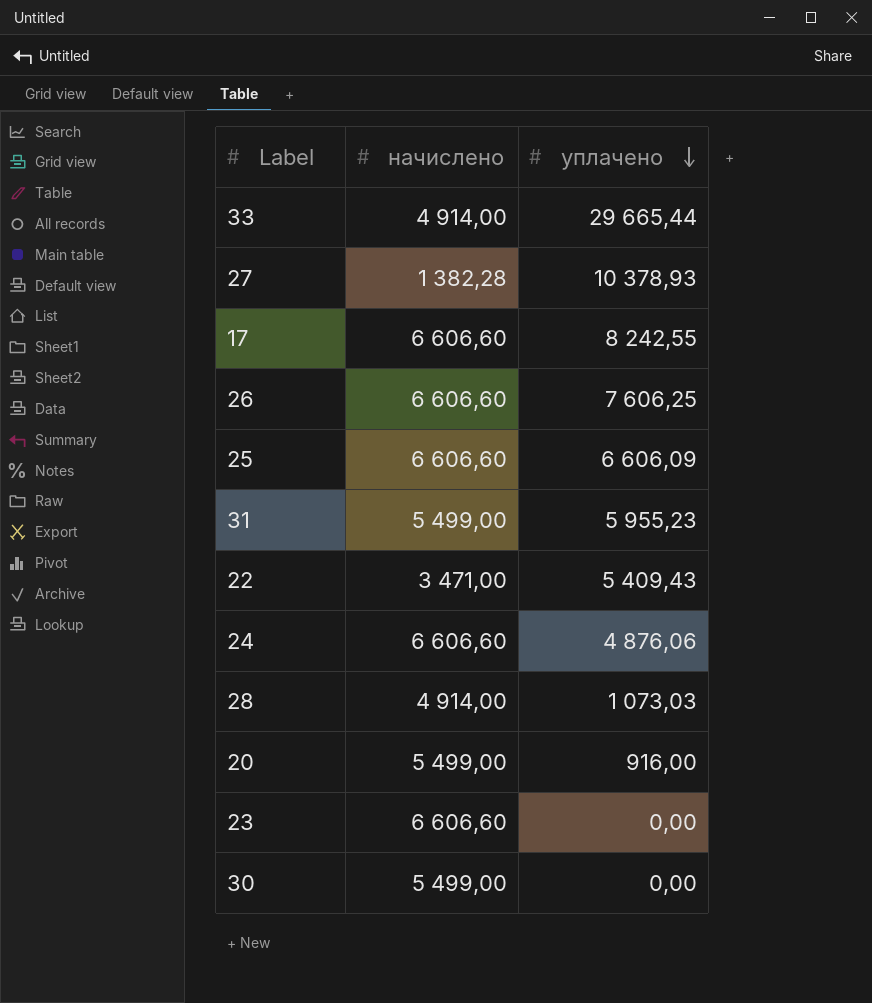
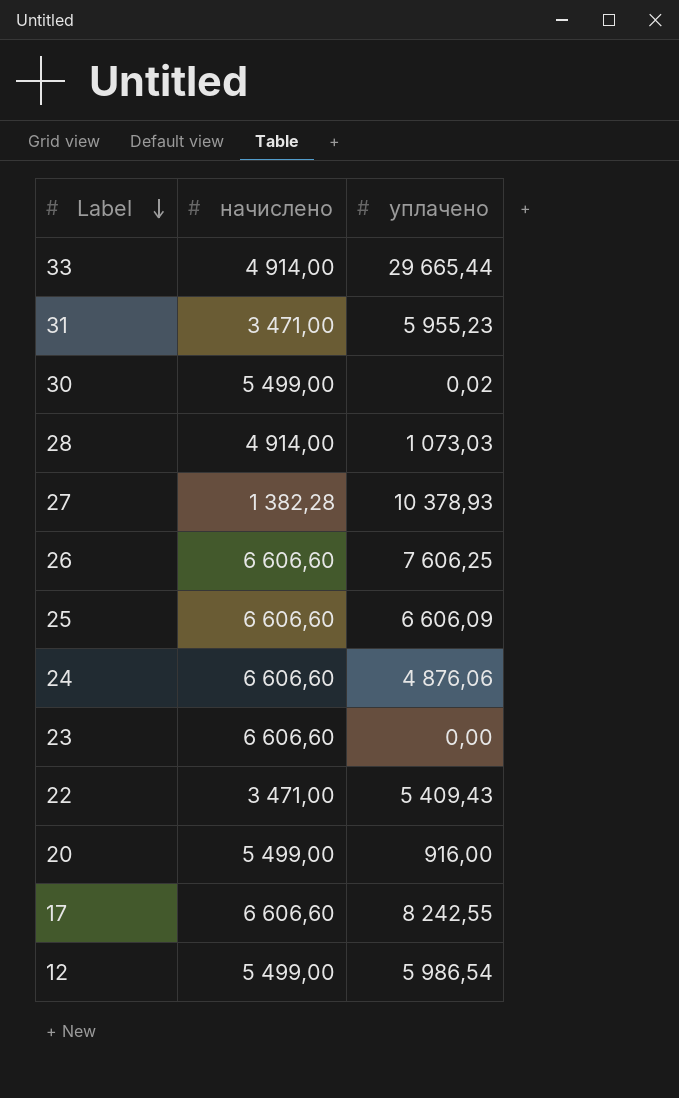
row order: уплачено descending -> Label descending
31 | начислено: 5 499,00 -> 3 471,00
30 | уплачено: 0,00 -> 0,02
row 12: none -> 5 499,00 | 5 986,54

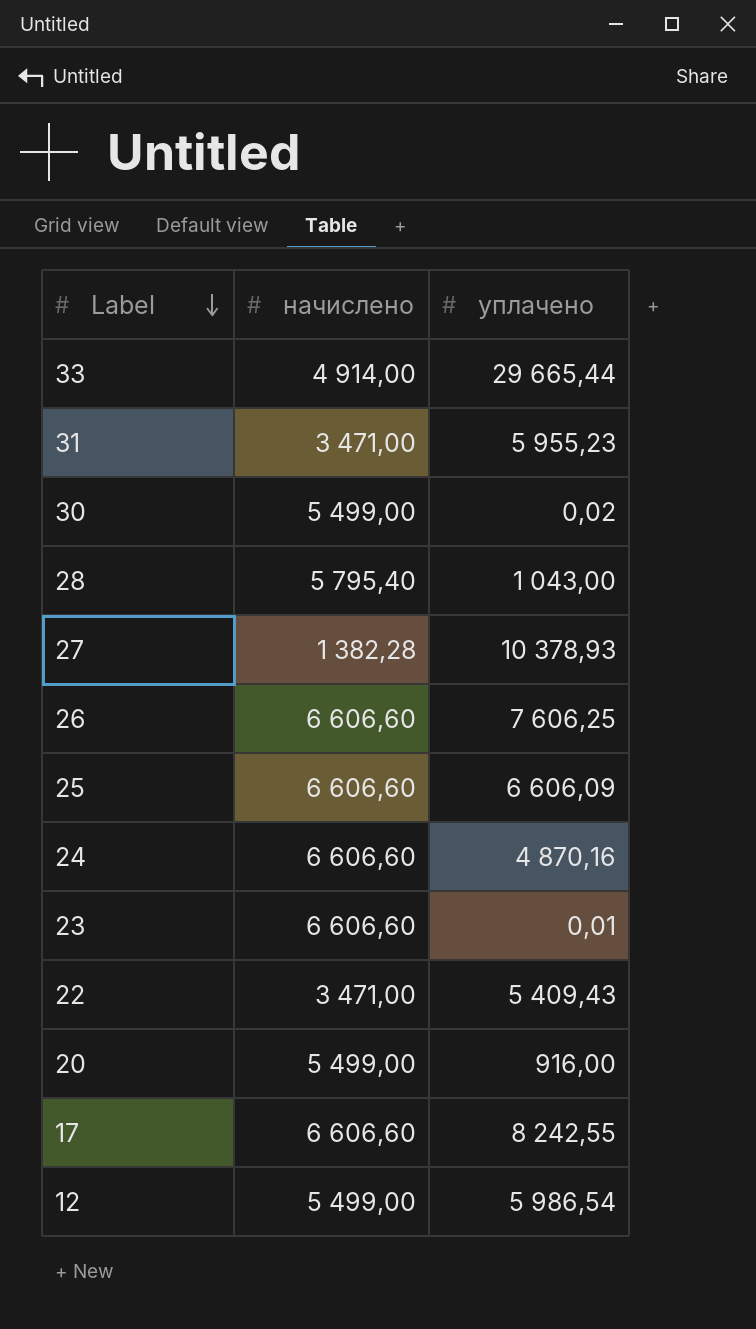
28 | начислено: 4 914,00 -> 5 795,40
28 | уплачено: 1 073,03 -> 1 043,00
24 | уплачено: 4 876,06 -> 4 870,16
23 | уплачено: 0,00 -> 0,01

